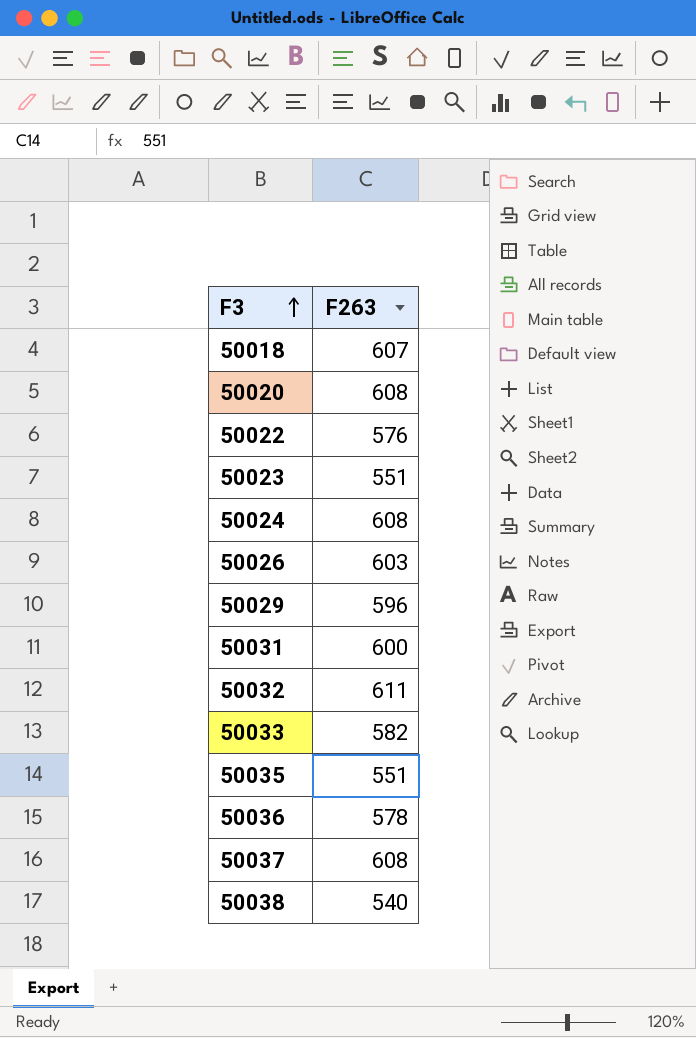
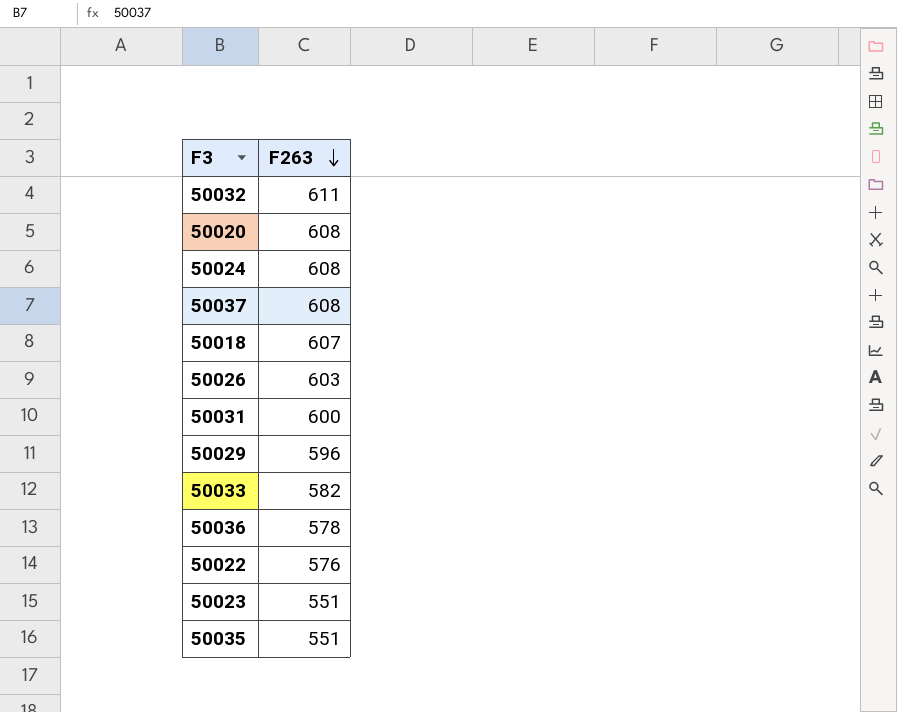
row order: F3 ascending -> F263 descending
row 50038: 540 -> none

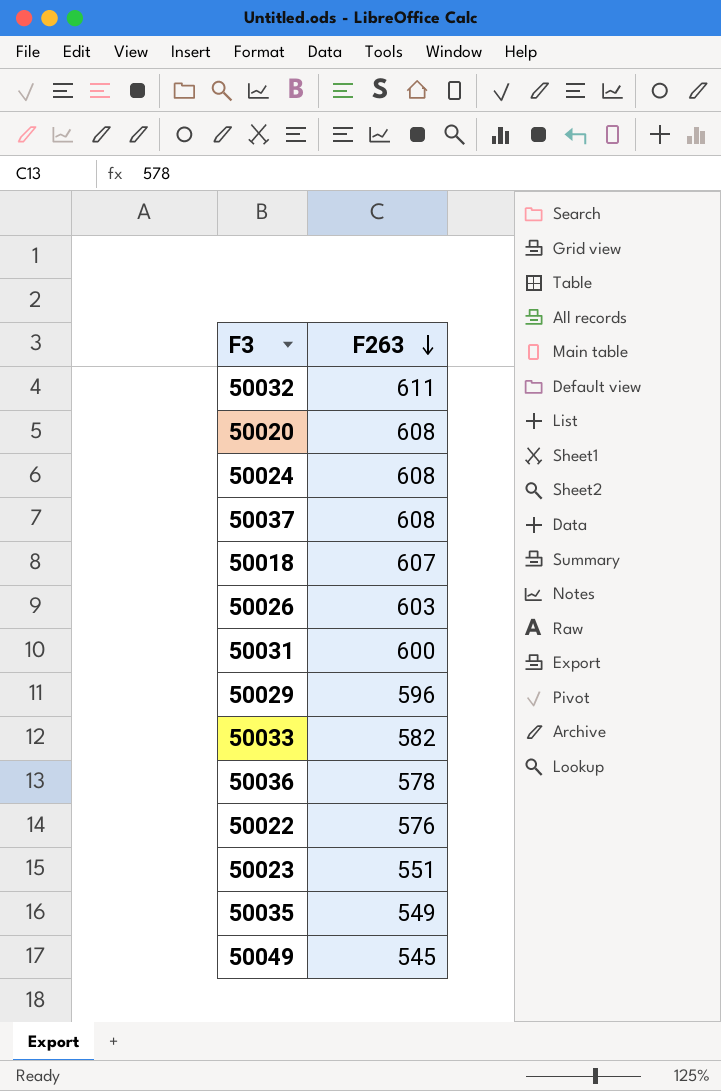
50035 | F263: 551 -> 549
row 50049: none -> 545

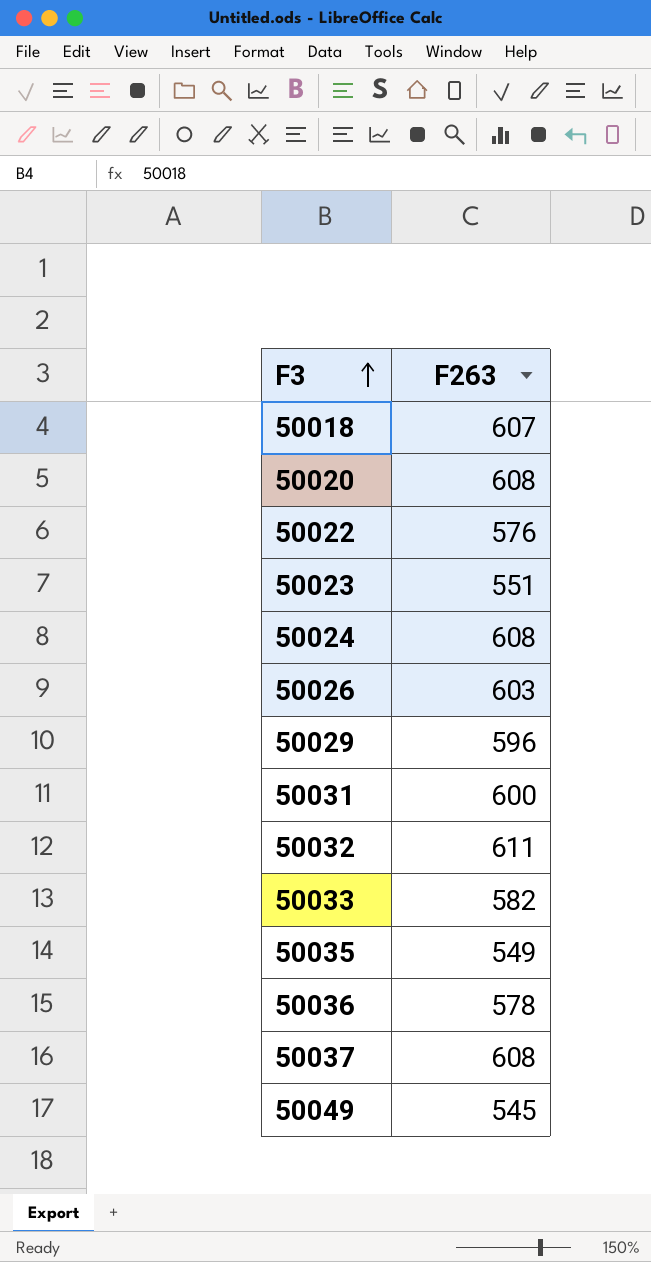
row order: F263 descending -> F3 ascending

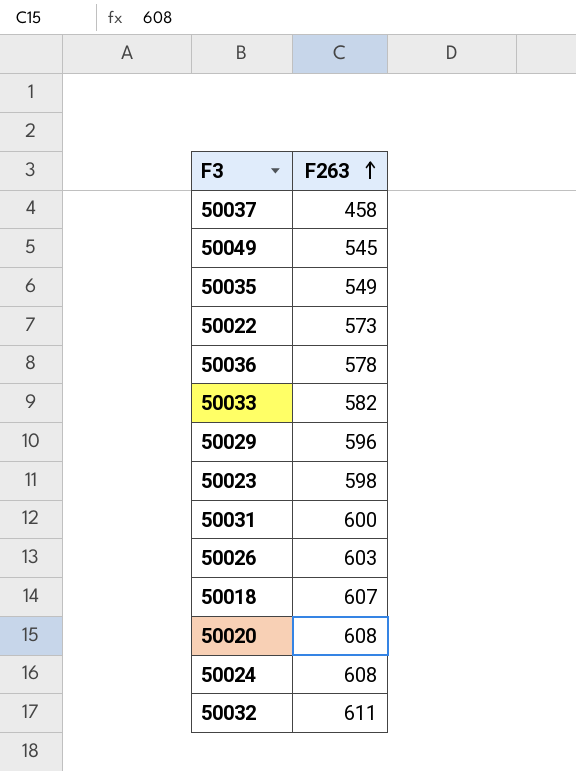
row order: F3 ascending -> F263 ascending
50037 | F263: 608 -> 458
50022 | F263: 576 -> 573
50023 | F263: 551 -> 598

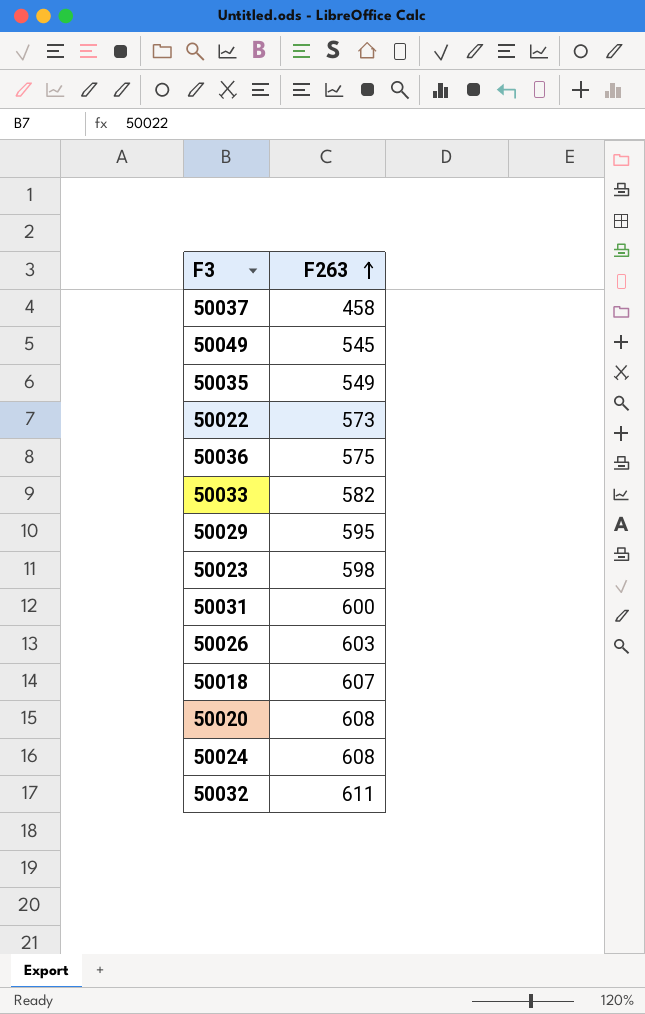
50036 | F263: 578 -> 575
50029 | F263: 596 -> 595

